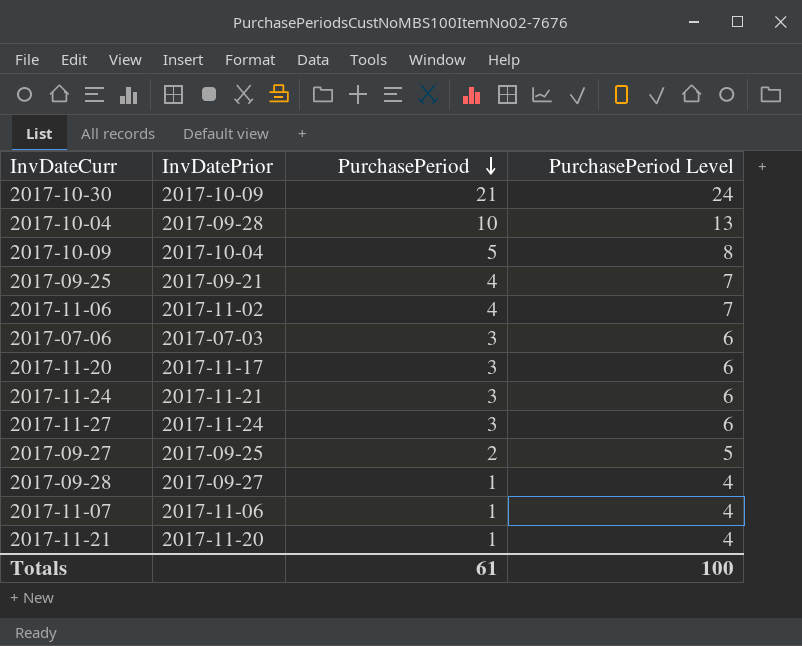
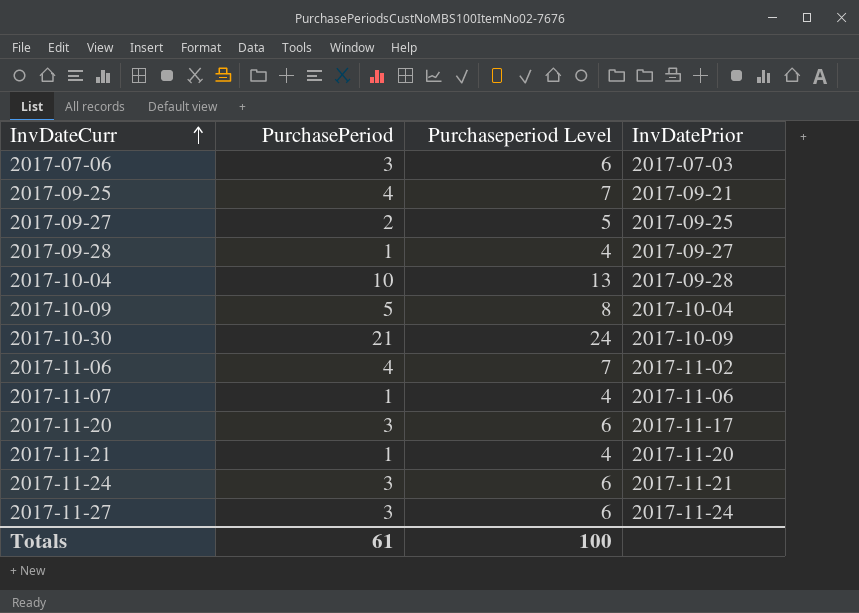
row order: PurchasePeriod descending -> InvDateCurr ascending
column name: PurchasePeriod Level -> Purchaseperiod Level
column InvDatePrior | position: 2 -> 4

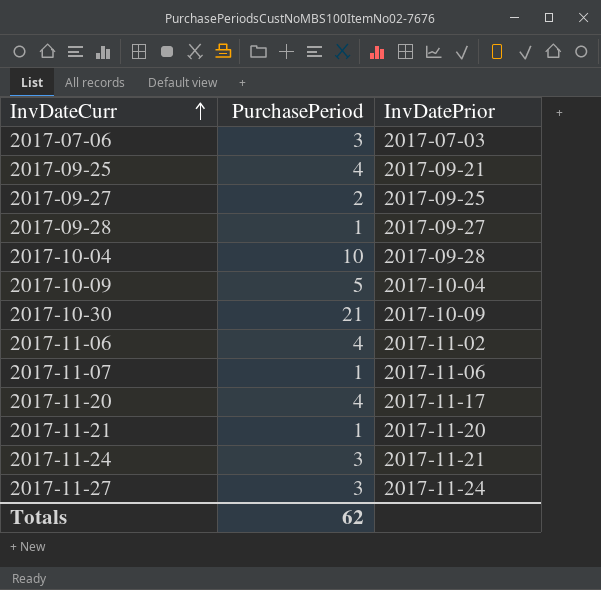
column Purchaseperiod Level | formula: [PurchasePeriod] + 3 -> none
2017-11-20 | PurchasePeriod: 3 -> 4
Totals | PurchasePeriod: 61 -> 62

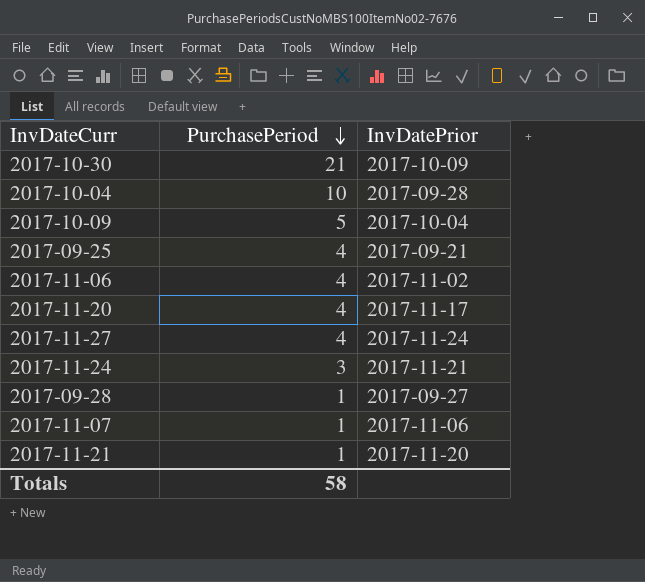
row order: InvDateCurr ascending -> PurchasePeriod descending
row 2017-07-06: 3 | 2017-07-03 -> none
row 2017-09-27: 2 | 2017-09-25 -> none
2017-11-27 | PurchasePeriod: 3 -> 4
Totals | PurchasePeriod: 62 -> 58

